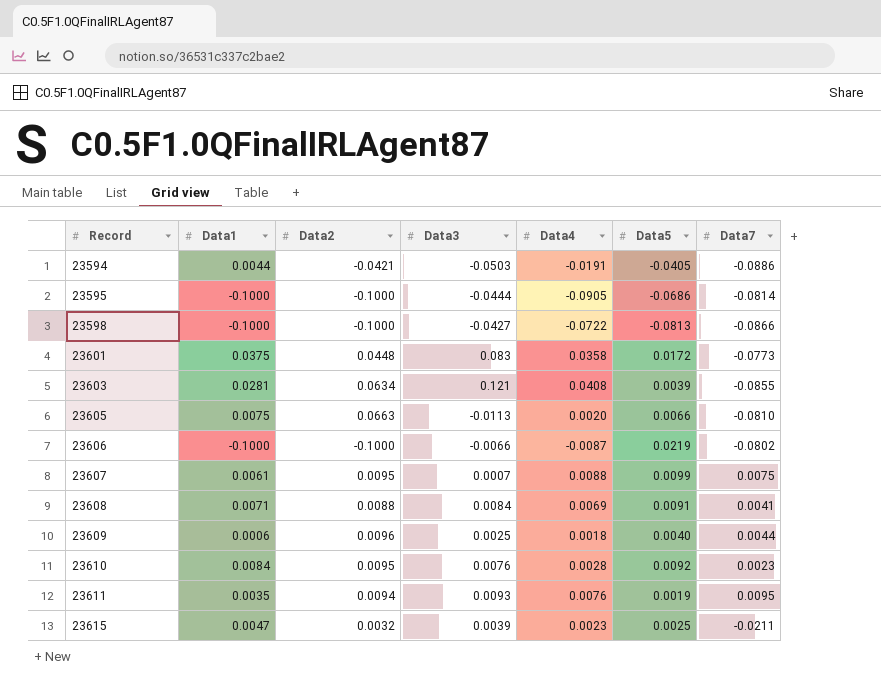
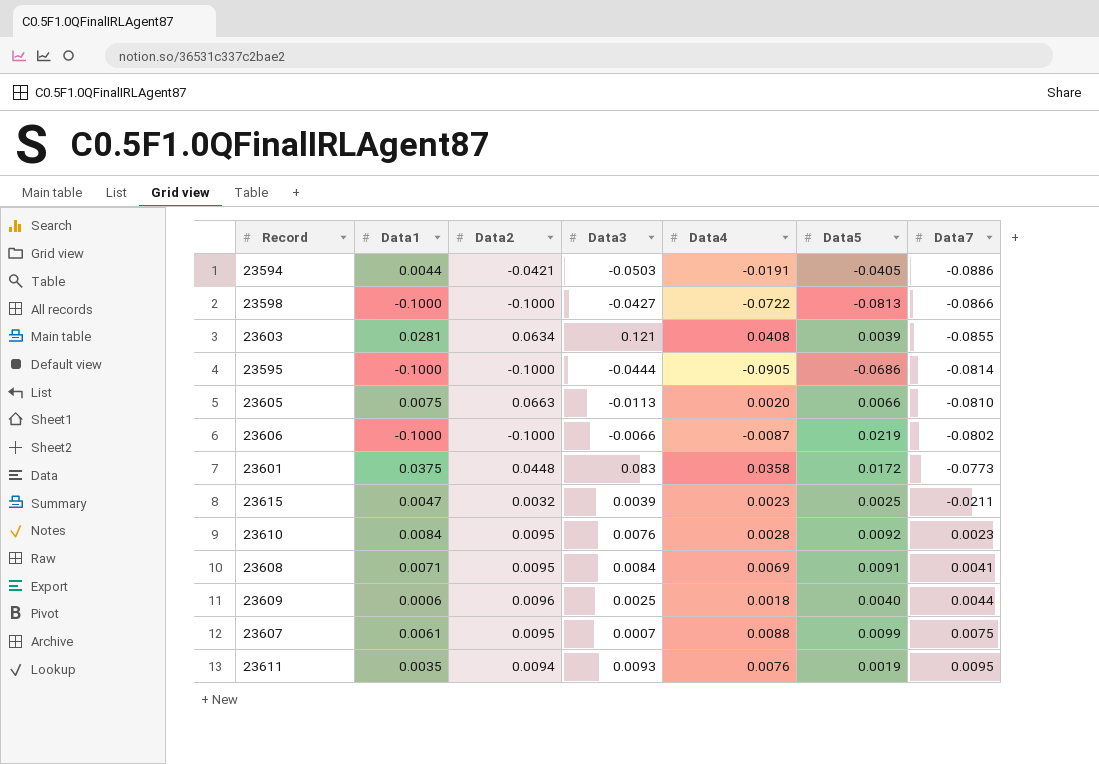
row order: Record ascending -> Data7 ascending
23608 | Data2: 0.0088 -> 0.0095

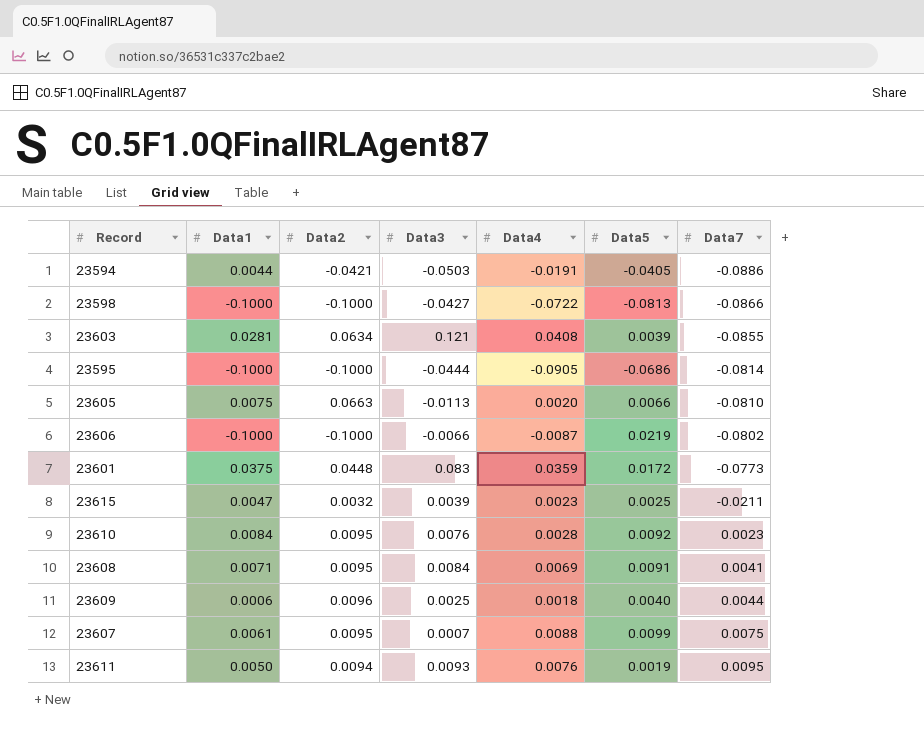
23601 | Data4: 0.0358 -> 0.0359
23611 | Data1: 0.0035 -> 0.0050

